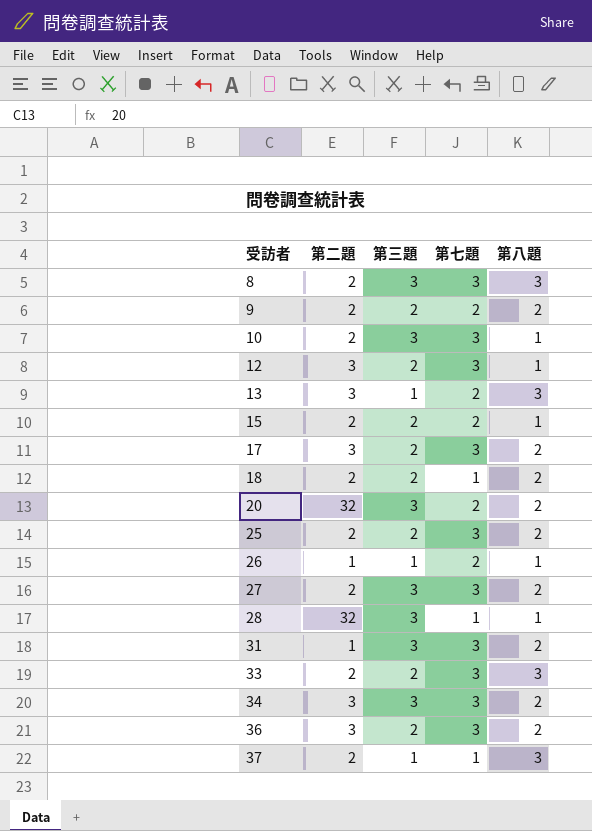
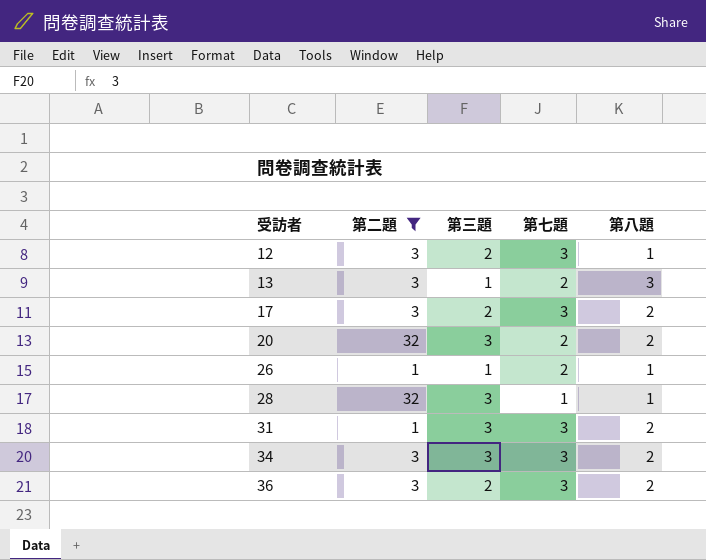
filter: none -> 第二題 != 2

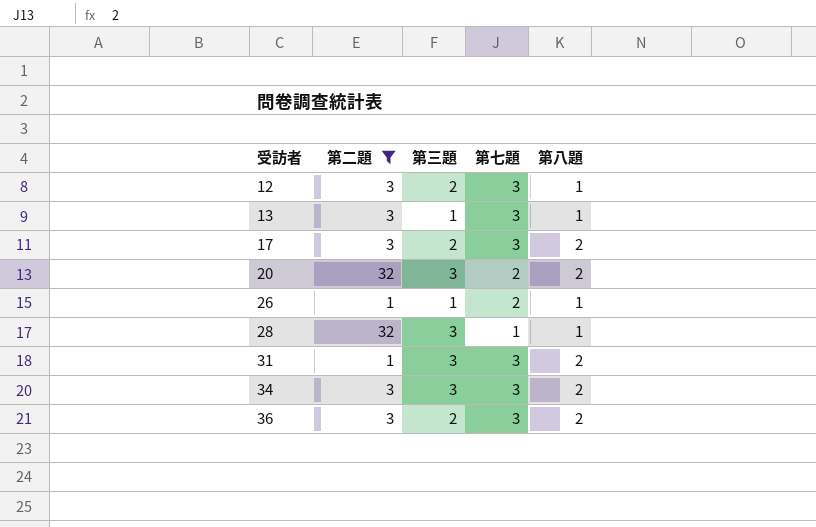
13 | 第七題: 2 -> 3
13 | 第八題: 3 -> 1

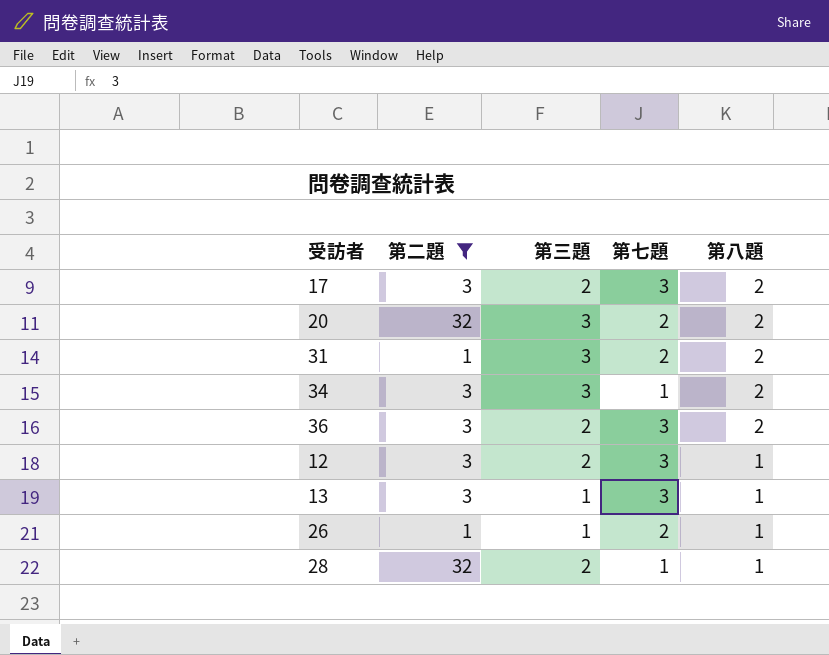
row order: 受訪者 ascending -> 第八題 descending
31 | 第七題: 3 -> 2
34 | 第七題: 3 -> 1
28 | 第三題: 3 -> 2

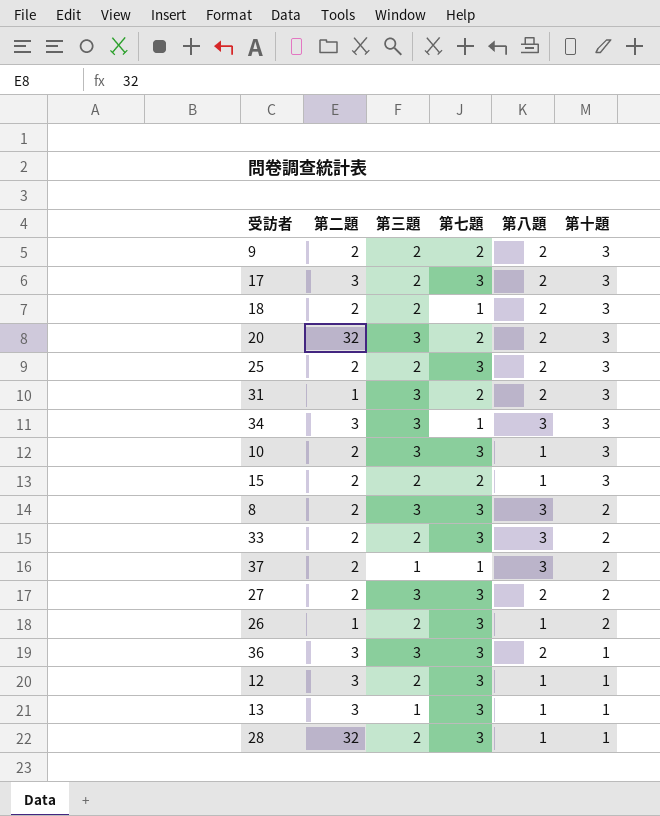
filter: 第二題 != 2 -> none
row order: 第八題 descending -> 第十題 descending
column 第十題 | position: none -> 6
34 | 第八題: 2 -> 3
26 | 第三題: 1 -> 2
26 | 第七題: 2 -> 3
36 | 第三題: 2 -> 3
28 | 第七題: 1 -> 3

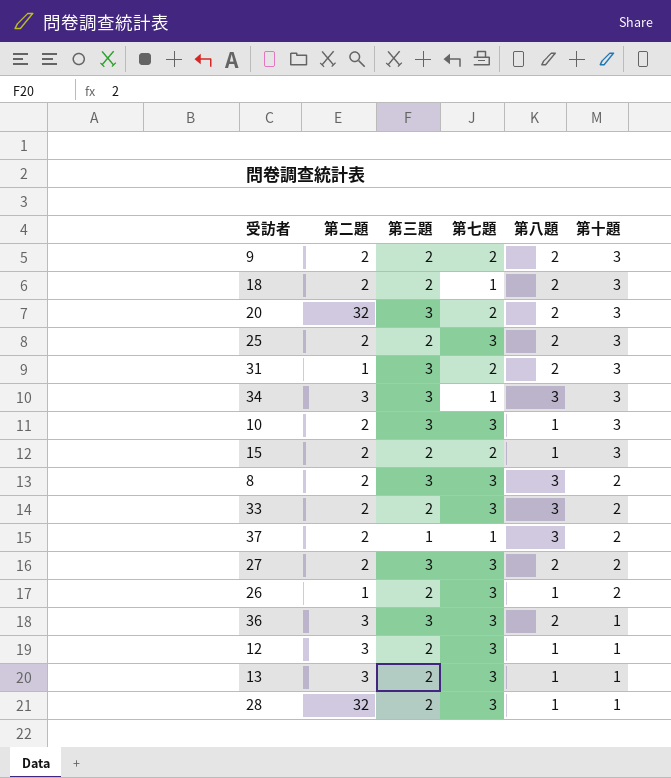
row 17: 3 | 2 | 3 | 2 | 3 -> none
13 | 第三題: 1 -> 2

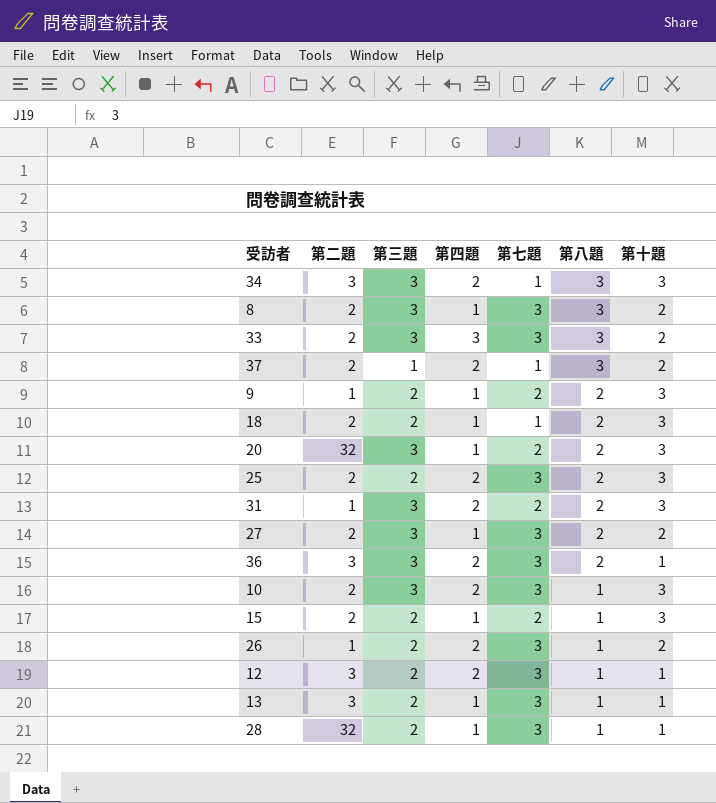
row order: 第十題 descending -> 第八題 descending
column 第四題 | position: none -> 4
33 | 第三題: 2 -> 3
9 | 第二題: 2 -> 1

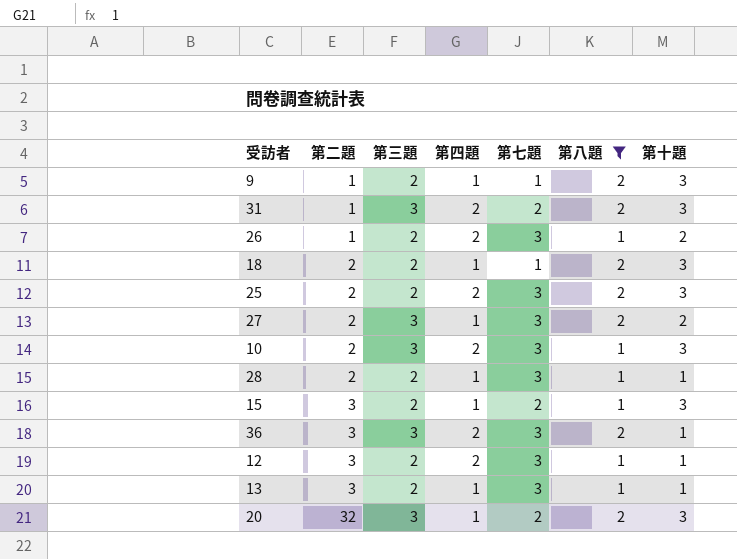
filter: none -> 第八題 != 3
row order: 第八題 descending -> 第二題 ascending
9 | 第七題: 2 -> 1
28 | 第二題: 32 -> 2
15 | 第二題: 2 -> 3

